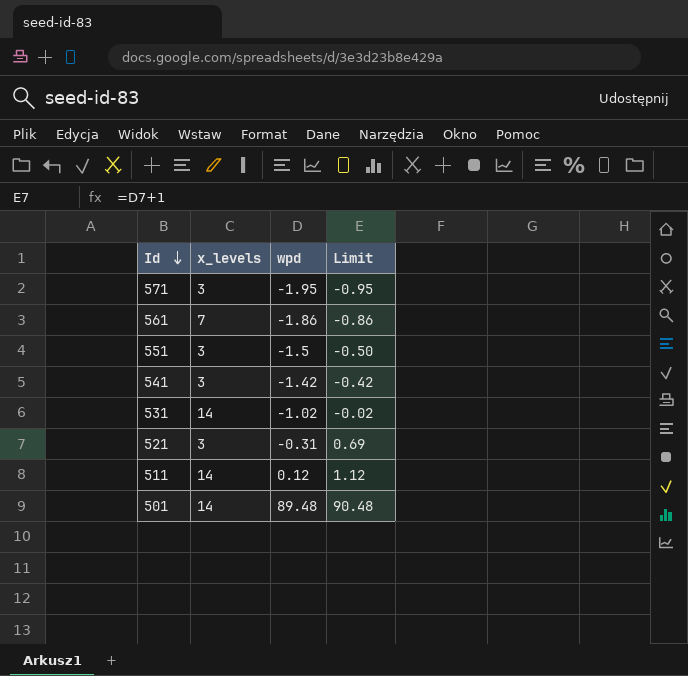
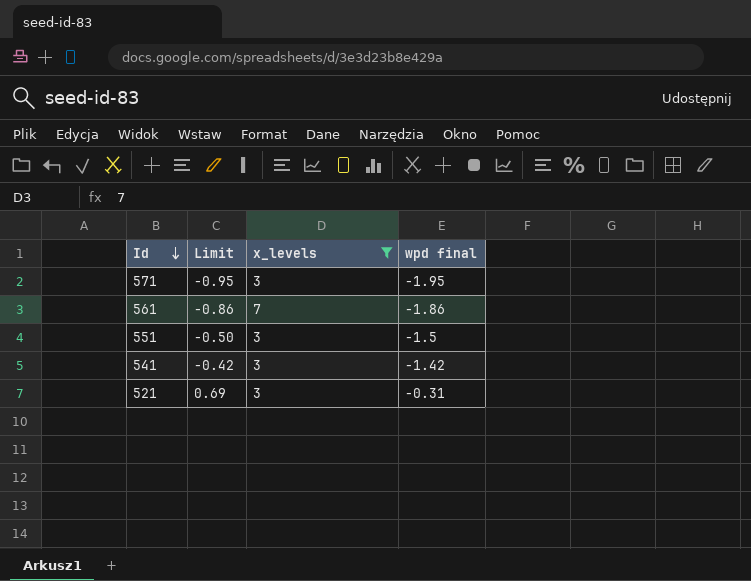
filter: none -> x_levels != 14
column Limit | position: 4 -> 2
column name: wpd -> wpd final

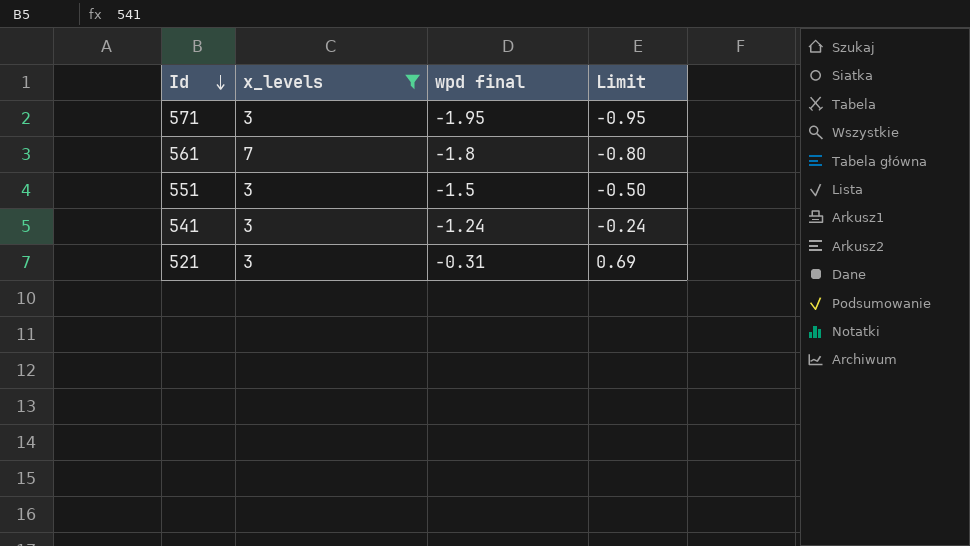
column Limit | position: 2 -> 4
561 | wpd final: -1.86 -> -1.8
561 | Limit: -0.86 -> -0.80
541 | wpd final: -1.42 -> -1.24
541 | Limit: -0.42 -> -0.24

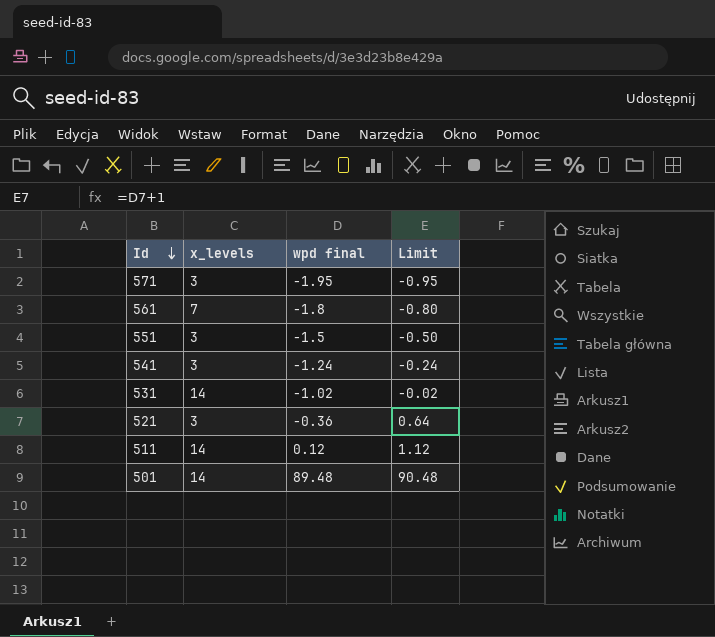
filter: x_levels != 14 -> none
521 | wpd final: -0.31 -> -0.36
521 | Limit: 0.69 -> 0.64

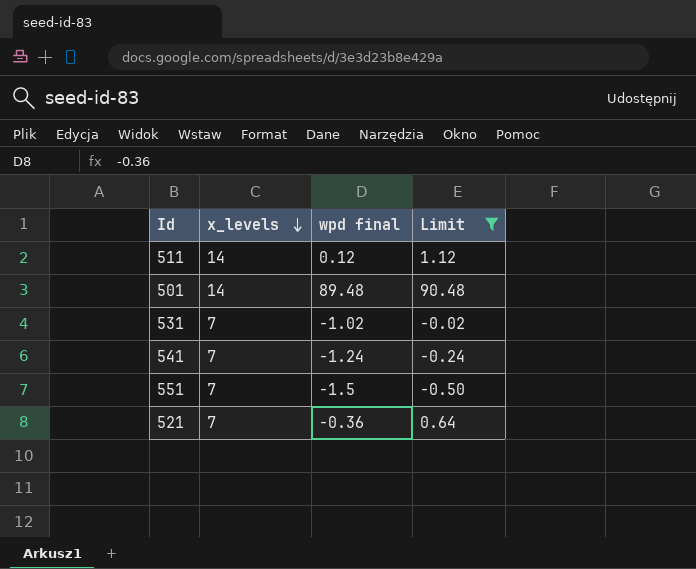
filter: none -> Limit >= -0.50
row order: Id descending -> x_levels descending
531 | x_levels: 14 -> 7
541 | x_levels: 3 -> 7
551 | x_levels: 3 -> 7
521 | x_levels: 3 -> 7

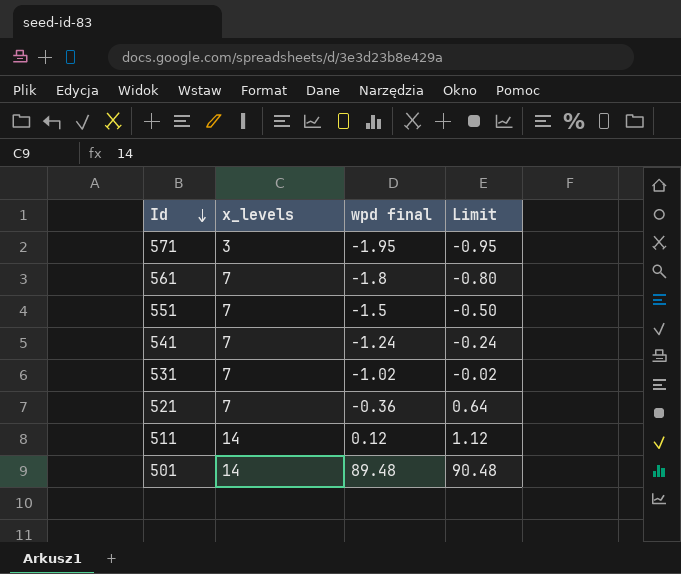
filter: Limit >= -0.50 -> none
row order: x_levels descending -> Id descending

